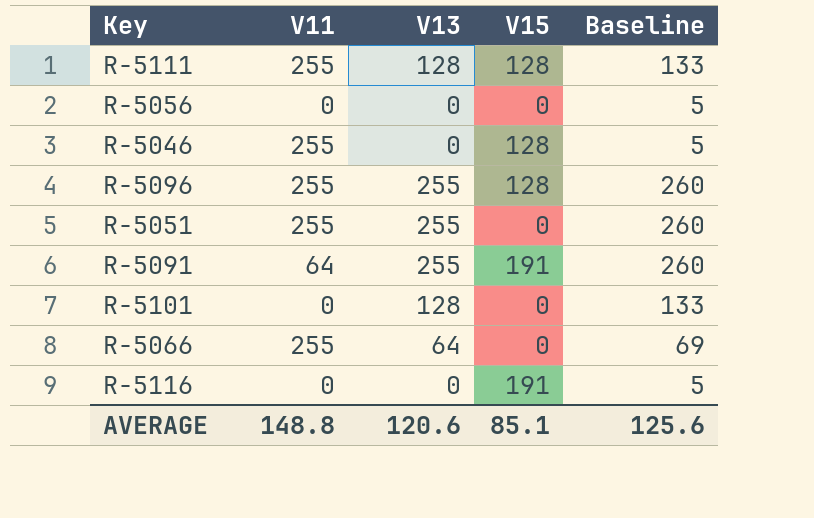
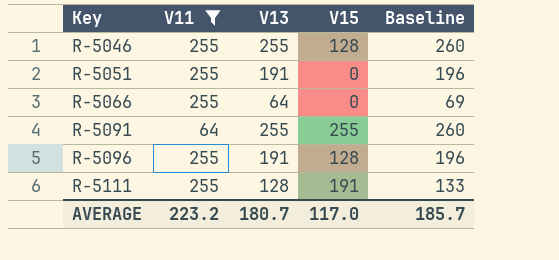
filter: none -> V11 != 0
row order: none -> Key ascending
R-5046 | V13: 0 -> 255
R-5046 | Baseline: 5 -> 260
R-5051 | V13: 255 -> 191
R-5051 | Baseline: 260 -> 196
R-5091 | V15: 191 -> 255
R-5096 | V13: 255 -> 191
R-5096 | Baseline: 260 -> 196
R-5111 | V15: 128 -> 191
AVERAGE | V11: 148.8 -> 223.2
AVERAGE | V13: 120.6 -> 180.7
AVERAGE | V15: 85.1 -> 117.0
AVERAGE | Baseline: 125.6 -> 185.7

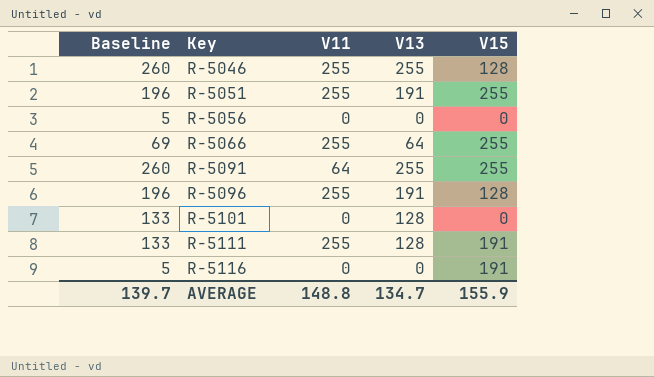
filter: V11 != 0 -> none
column Baseline | position: 5 -> 1
R-5051 | V15: 0 -> 255
R-5066 | V15: 0 -> 255
AVERAGE | Baseline: 185.7 -> 139.7
AVERAGE | V11: 223.2 -> 148.8
AVERAGE | V13: 180.7 -> 134.7
AVERAGE | V15: 117.0 -> 155.9

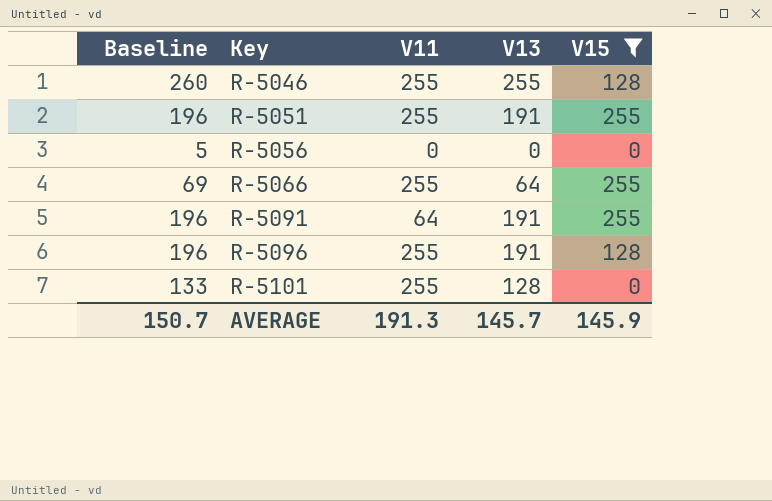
filter: none -> V15 != 191
R-5091 | Baseline: 260 -> 196
R-5091 | V13: 255 -> 191
R-5101 | V11: 0 -> 255
AVERAGE | Baseline: 139.7 -> 150.7
AVERAGE | V11: 148.8 -> 191.3
AVERAGE | V13: 134.7 -> 145.7
AVERAGE | V15: 155.9 -> 145.9

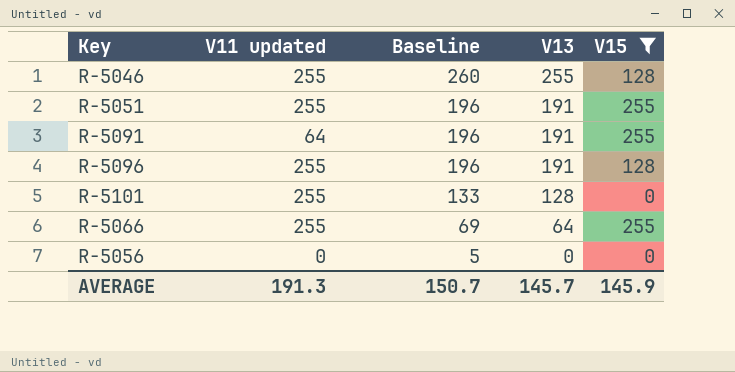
row order: Key ascending -> Baseline descending
column name: V11 -> V11 updated
column Baseline | position: 1 -> 3

